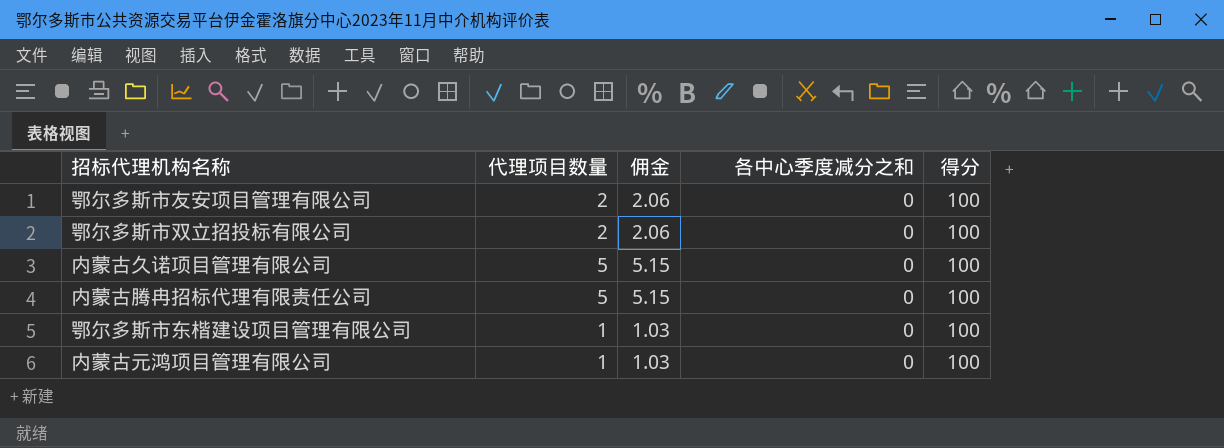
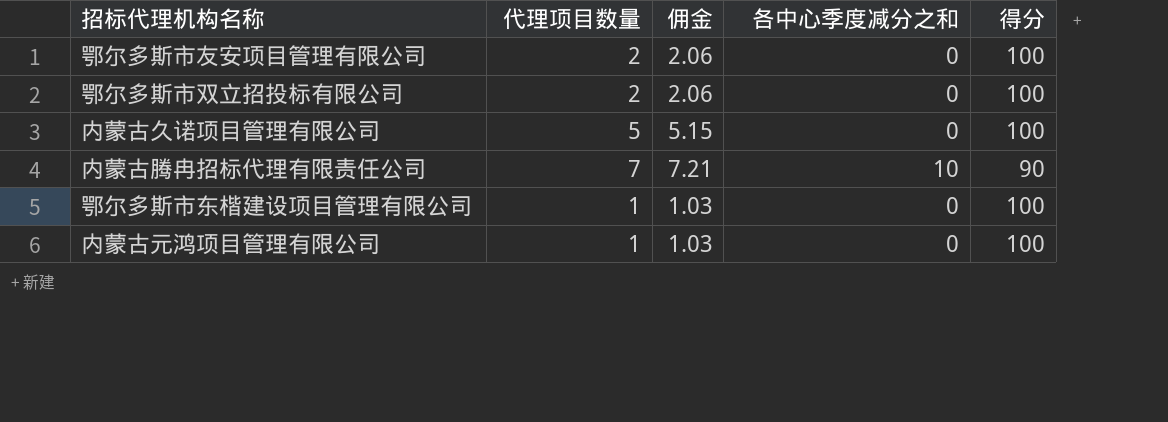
内蒙古腾冉招标代理有限责任公司 | 代理项目数量: 5 -> 7
内蒙古腾冉招标代理有限责任公司 | 佣金: 5.15 -> 7.21
内蒙古腾冉招标代理有限责任公司 | 各中心季度减分之和: 0 -> 10
内蒙古腾冉招标代理有限责任公司 | 得分: 100 -> 90

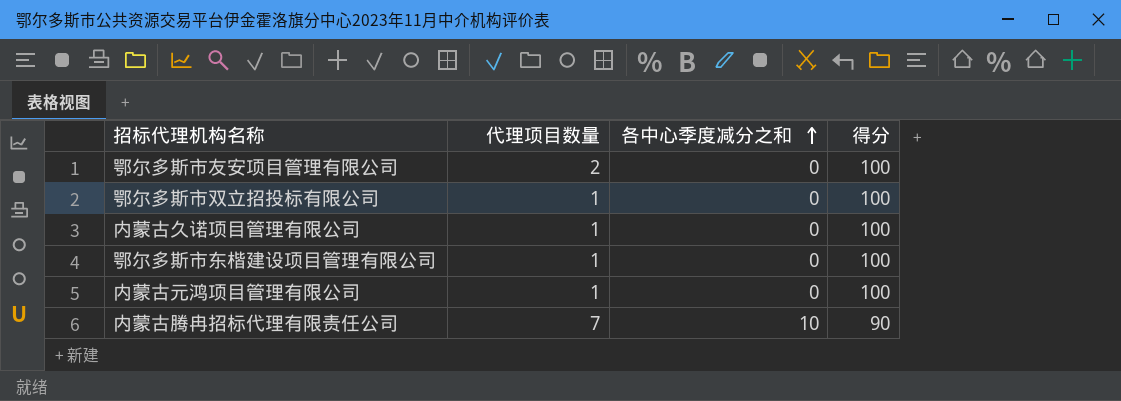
row order: none -> 各中心季度减分之和 ascending
column 佣金 | formula: [代理项目数量] * 1.03 -> none
鄂尔多斯市双立招投标有限公司 | 代理项目数量: 2 -> 1
内蒙古久诺项目管理有限公司 | 代理项目数量: 5 -> 1

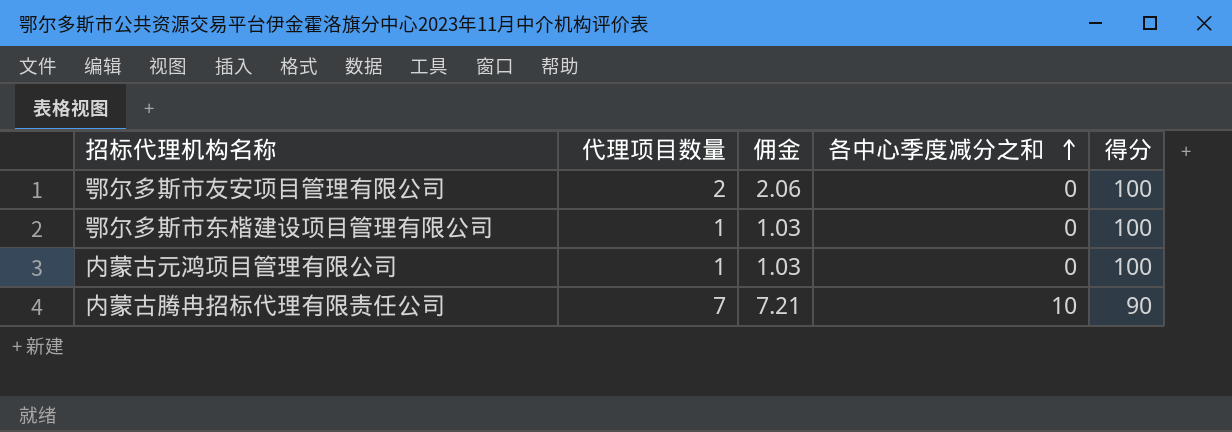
column 佣金 | formula: none -> [代理项目数量] * 1.03
row 鄂尔多斯市双立招投标有限公司: 1 | 0 | 100 -> none
row 内蒙古久诺项目管理有限公司: 1 | 0 | 100 -> none

